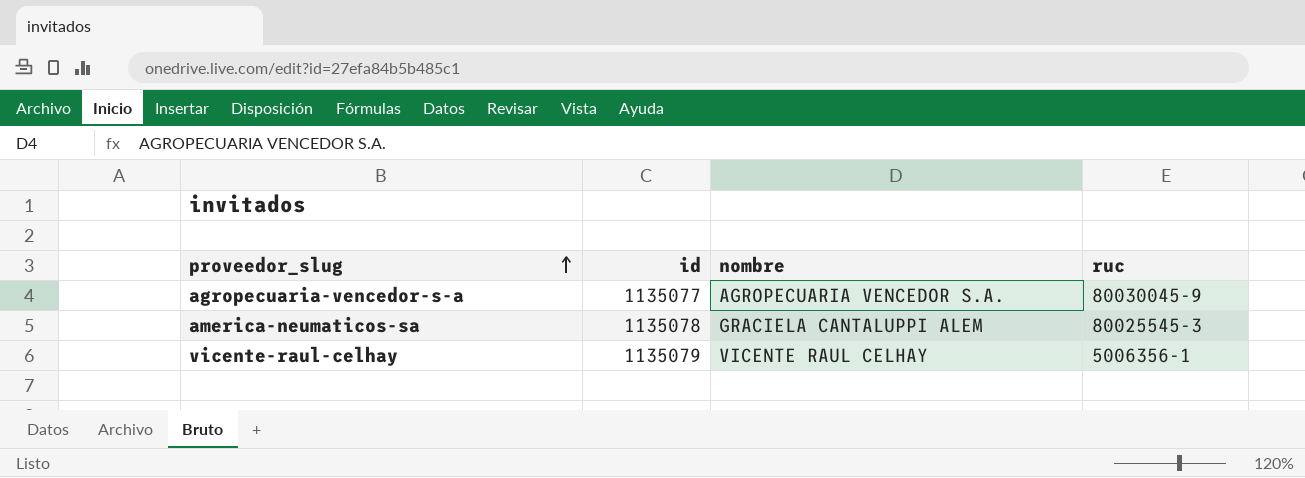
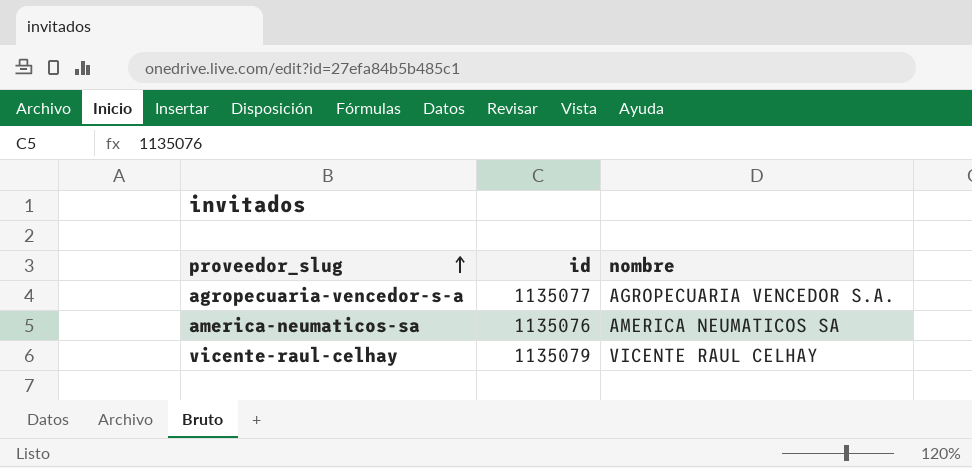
column ruc | position: 4 -> none
america-neumaticos-sa | id: 1135078 -> 1135076
america-neumaticos-sa | nombre: GRACIELA CANTALUPPI ALEM -> AMERICA NEUMATICOS SA

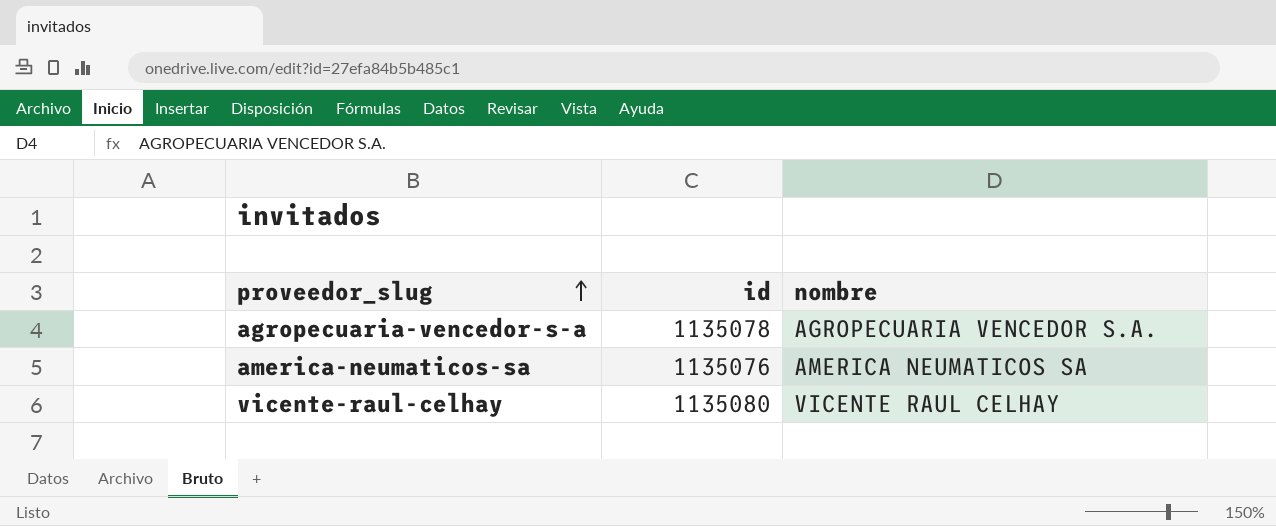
agropecuaria-vencedor-s-a | id: 1135077 -> 1135078
vicente-raul-celhay | id: 1135079 -> 1135080

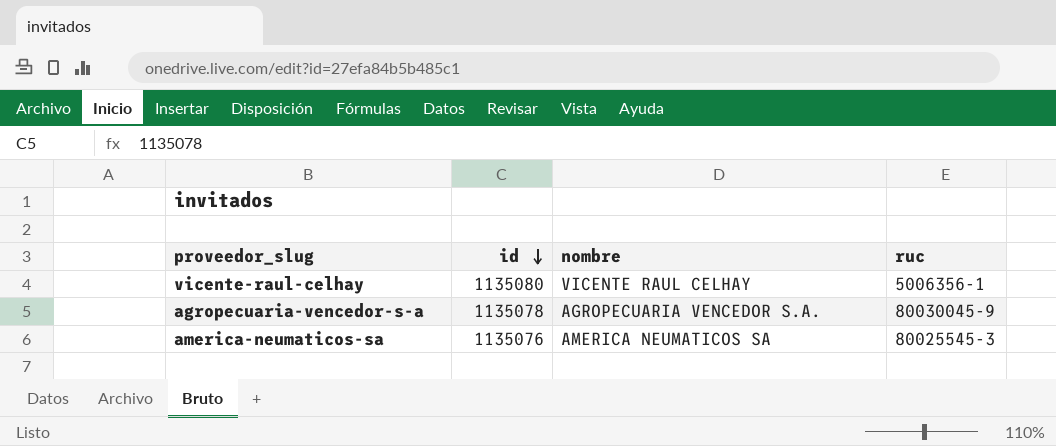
row order: proveedor_slug ascending -> id descending
column ruc | position: none -> 4

